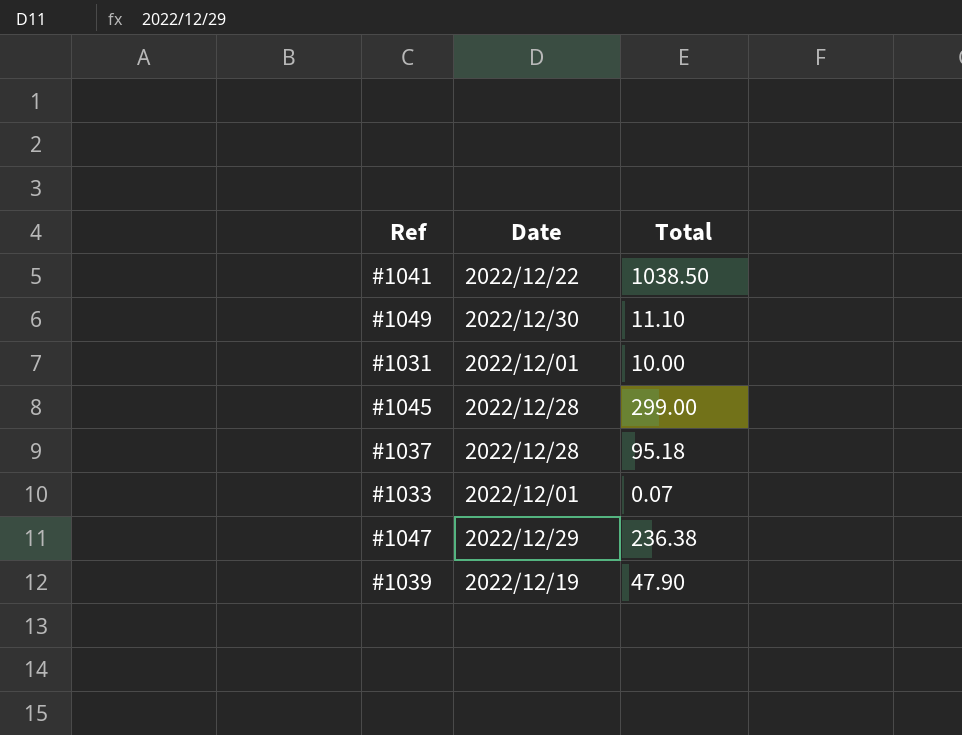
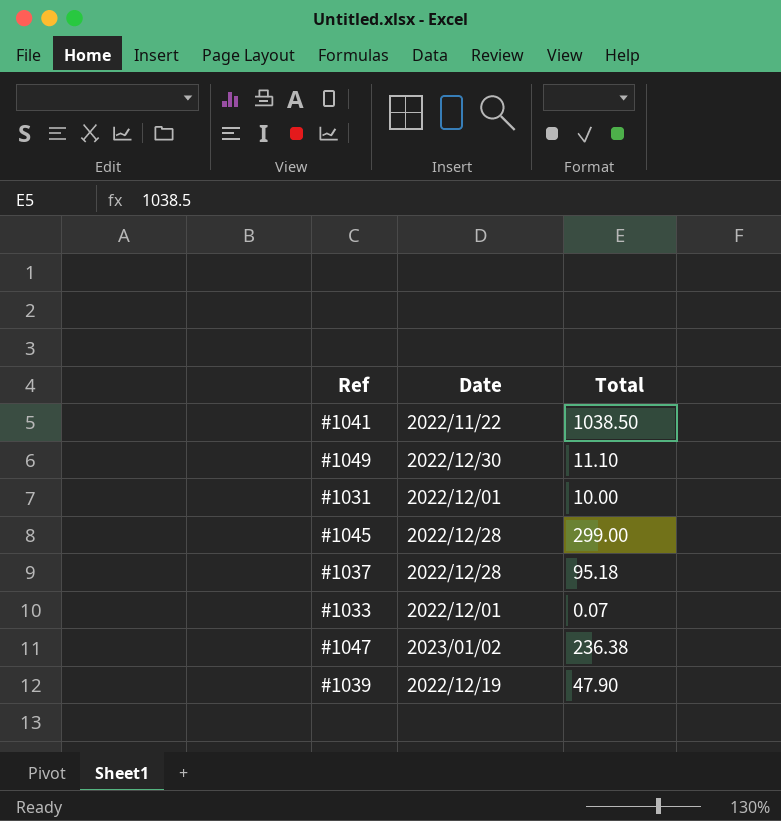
#1041 | Date: 2022/12/22 -> 2022/11/22
#1047 | Date: 2022/12/29 -> 2023/01/02

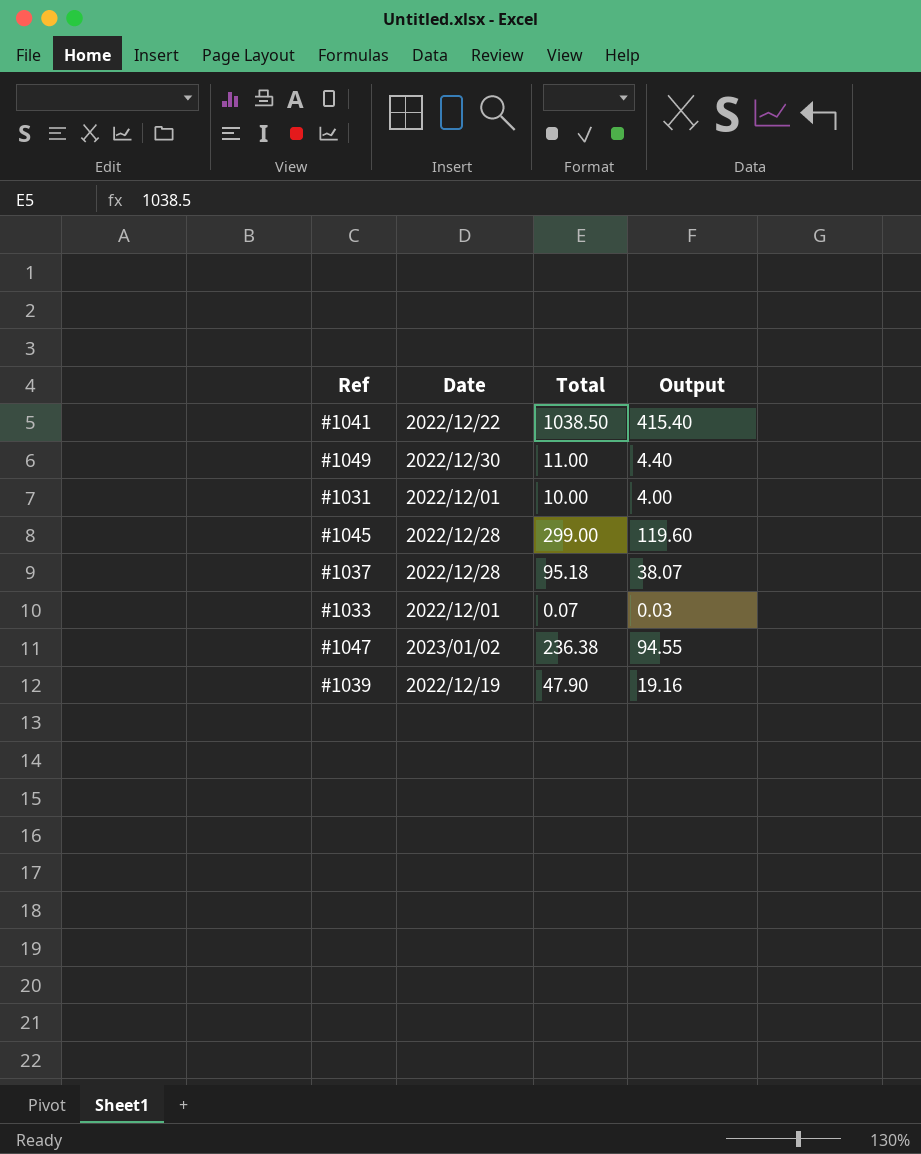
column Output | formula: none -> [Total] * 0.4
#1041 | Date: 2022/11/22 -> 2022/12/22
#1049 | Total: 11.10 -> 11.00

